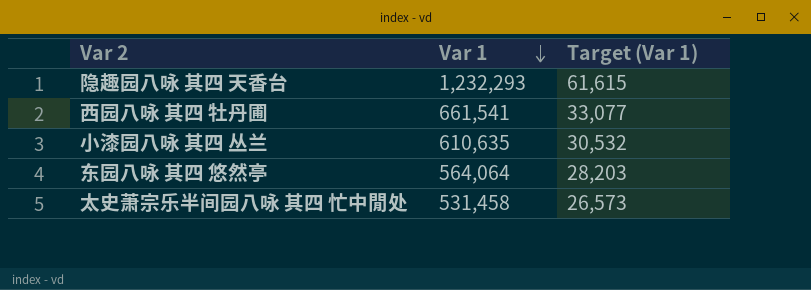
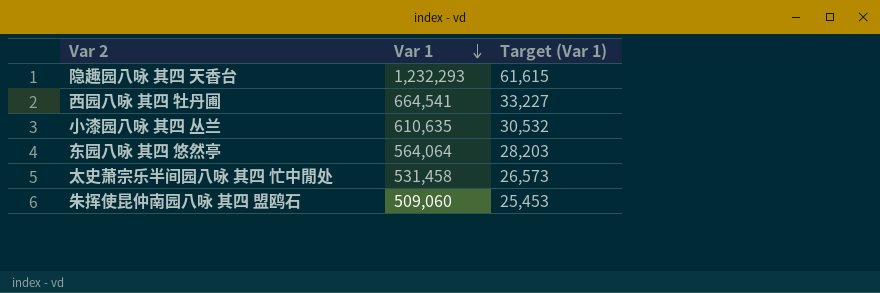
西园八咏 其四 牡丹圃 | Var 1: 661,541 -> 664,541
西园八咏 其四 牡丹圃 | Target (Var 1): 33,077 -> 33,227
row 朱挥使昆仲南园八咏 其四 盟鸥石: none -> 509,060 | 25,453

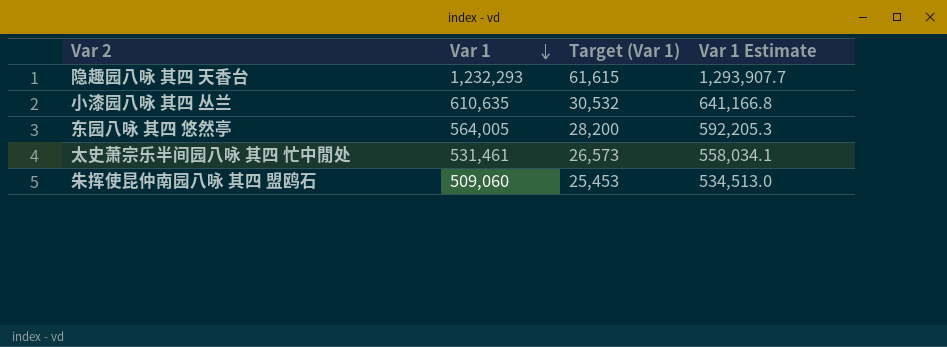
column Var 1 Estimate | formula: none -> [Var 1] * 1.05
row 西园八咏 其四 牡丹圃: 664,541 | 33,227 -> none
东园八咏 其四 悠然亭 | Var 1: 564,064 -> 564,005
东园八咏 其四 悠然亭 | Target (Var 1): 28,203 -> 28,200
太史萧宗乐半间园八咏 其四 忙中閒处 | Var 1: 531,458 -> 531,461

